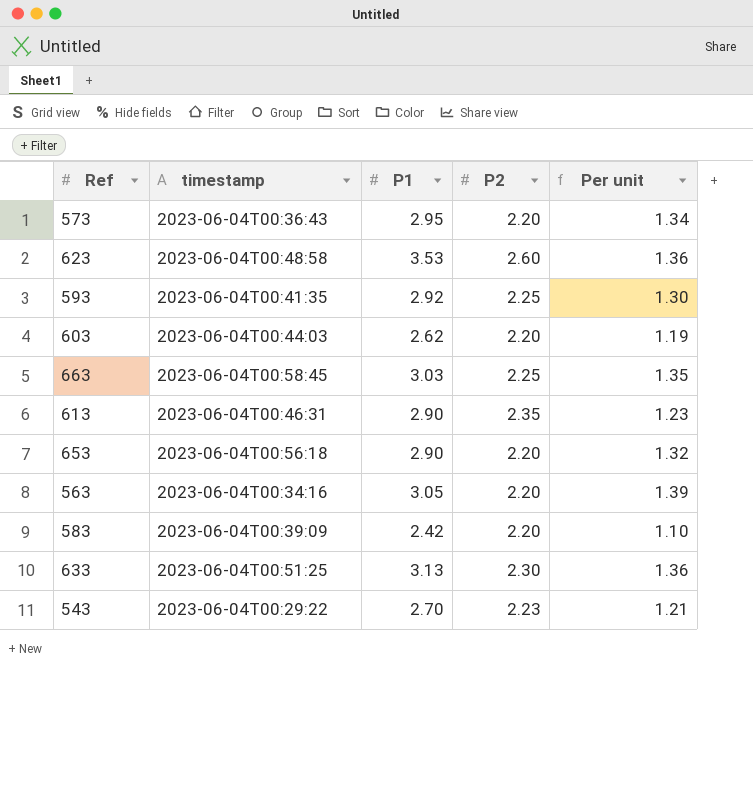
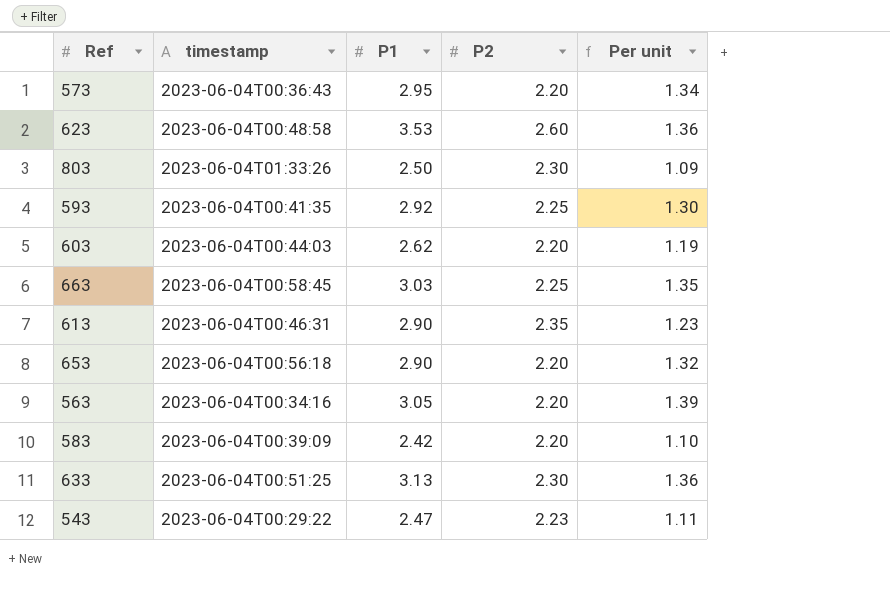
row 803: none -> 2023-06-04T01:33:26 | 2.50 | 2.30 | 1.09
543 | P1: 2.70 -> 2.47
543 | Per unit: 1.21 -> 1.11

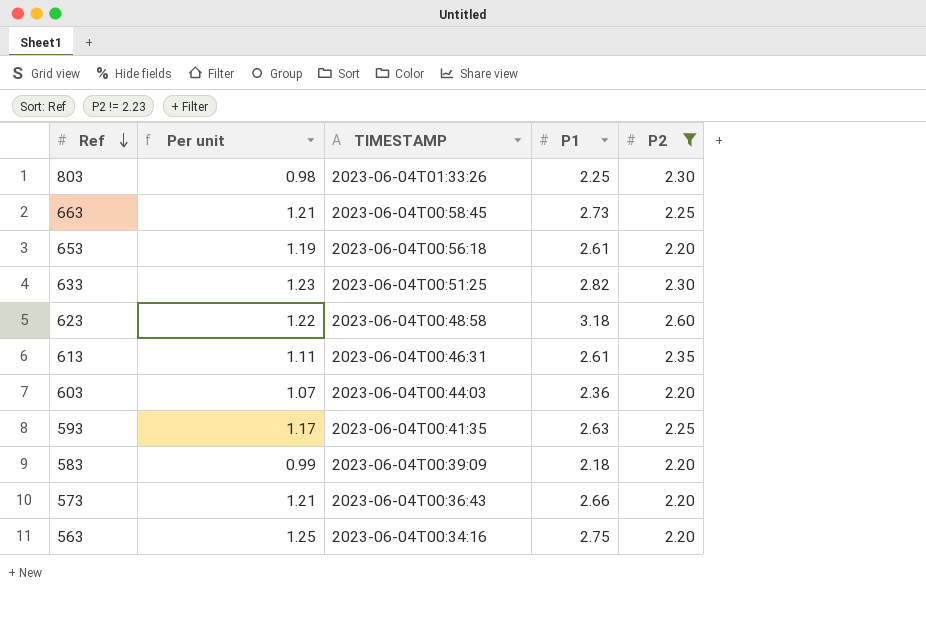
filter: none -> P2 != 2.23
row order: none -> Ref descending
column Per unit | position: 5 -> 2
column name: timestamp -> TIMESTAMP
803 | Per unit: 1.09 -> 0.98
803 | P1: 2.50 -> 2.25
663 | Per unit: 1.35 -> 1.21
663 | P1: 3.03 -> 2.73
653 | Per unit: 1.32 -> 1.19
653 | P1: 2.90 -> 2.61
633 | Per unit: 1.36 -> 1.23
633 | P1: 3.13 -> 2.82
623 | Per unit: 1.36 -> 1.22
623 | P1: 3.53 -> 3.18
613 | Per unit: 1.23 -> 1.11
613 | P1: 2.90 -> 2.61
603 | Per unit: 1.19 -> 1.07
603 | P1: 2.62 -> 2.36
593 | Per unit: 1.30 -> 1.17
593 | P1: 2.92 -> 2.63
583 | Per unit: 1.10 -> 0.99
583 | P1: 2.42 -> 2.18
573 | Per unit: 1.34 -> 1.21
573 | P1: 2.95 -> 2.66
563 | Per unit: 1.39 -> 1.25
563 | P1: 3.05 -> 2.75

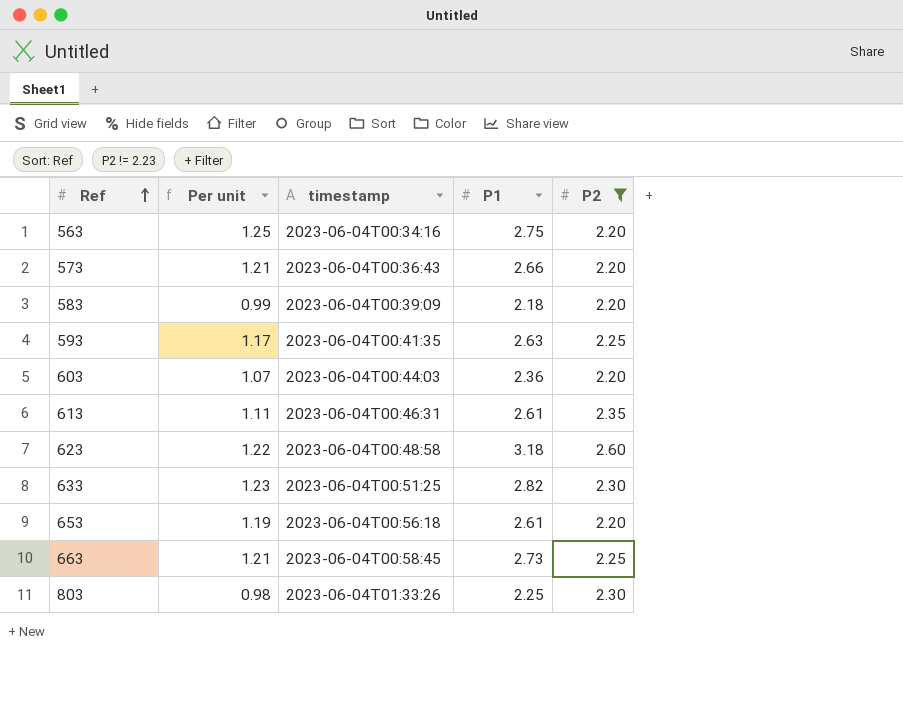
row order: Ref descending -> Ref ascending
column name: TIMESTAMP -> timestamp

